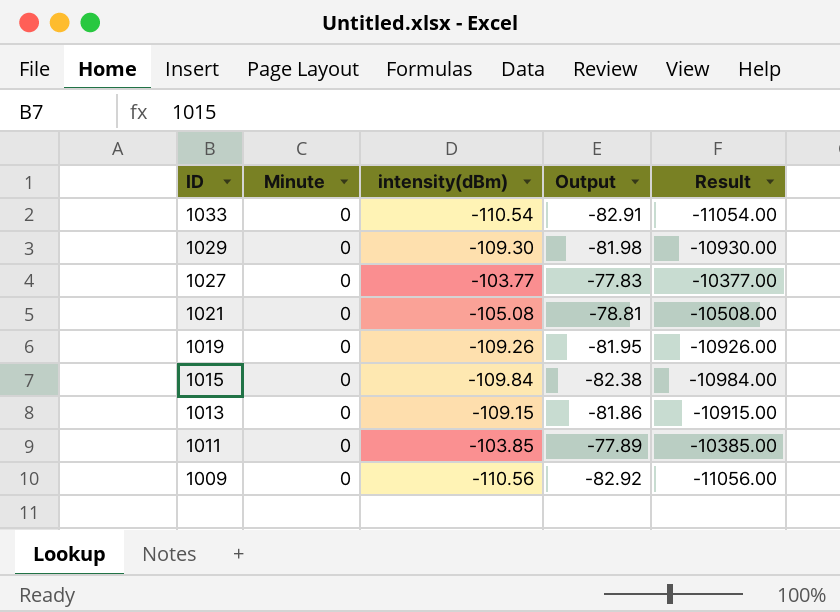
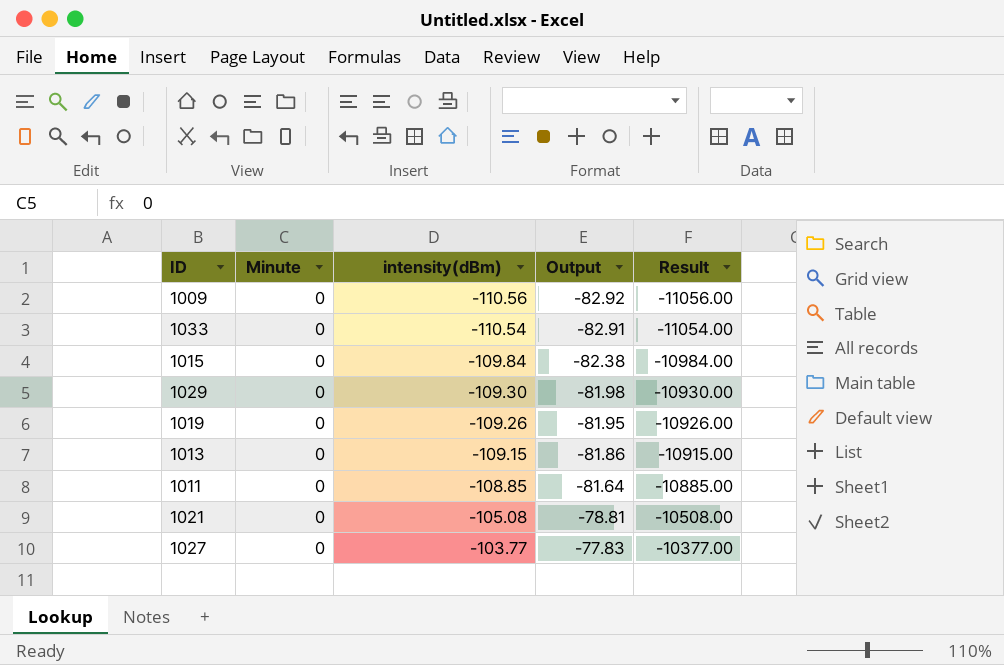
row order: ID descending -> intensity(dBm) ascending
1011 | intensity(dBm): -103.85 -> -108.85
1011 | Output: -77.89 -> -81.64
1011 | Result: -10385.00 -> -10885.00

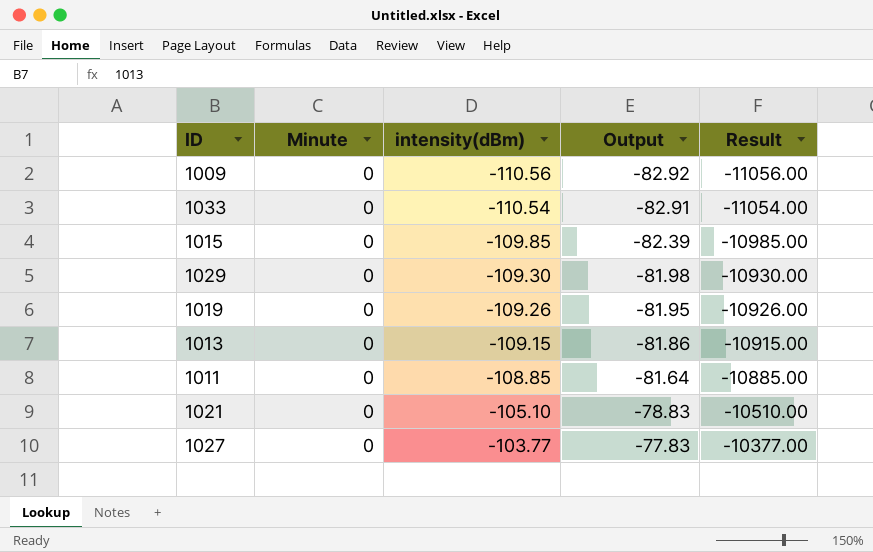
1015 | intensity(dBm): -109.84 -> -109.85
1015 | Output: -82.38 -> -82.39
1015 | Result: -10984.00 -> -10985.00
1021 | intensity(dBm): -105.08 -> -105.10
1021 | Output: -78.81 -> -78.83
1021 | Result: -10508.00 -> -10510.00

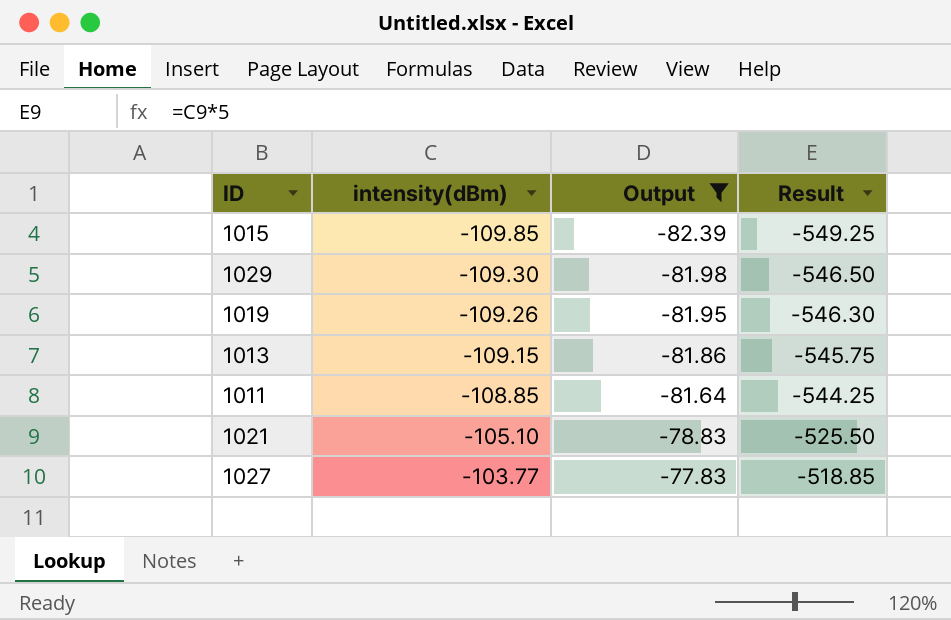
filter: none -> Output >= -82.39
column Minute | position: 2 -> none
column Result | formula: [intensity(dBm)] * 100 -> [intensity(dBm)] * 5

